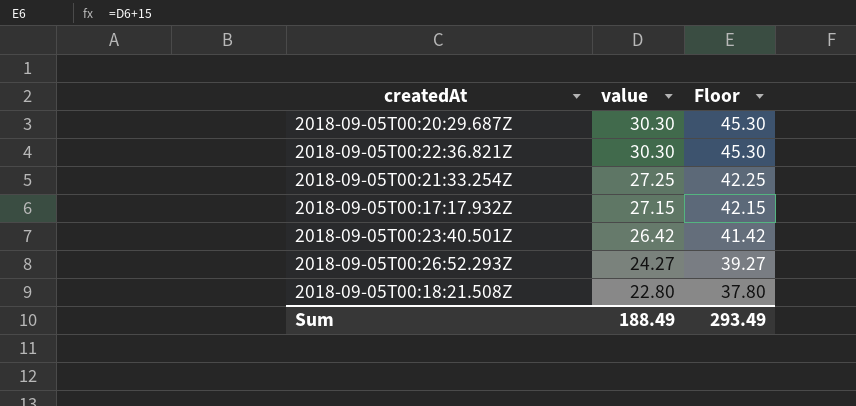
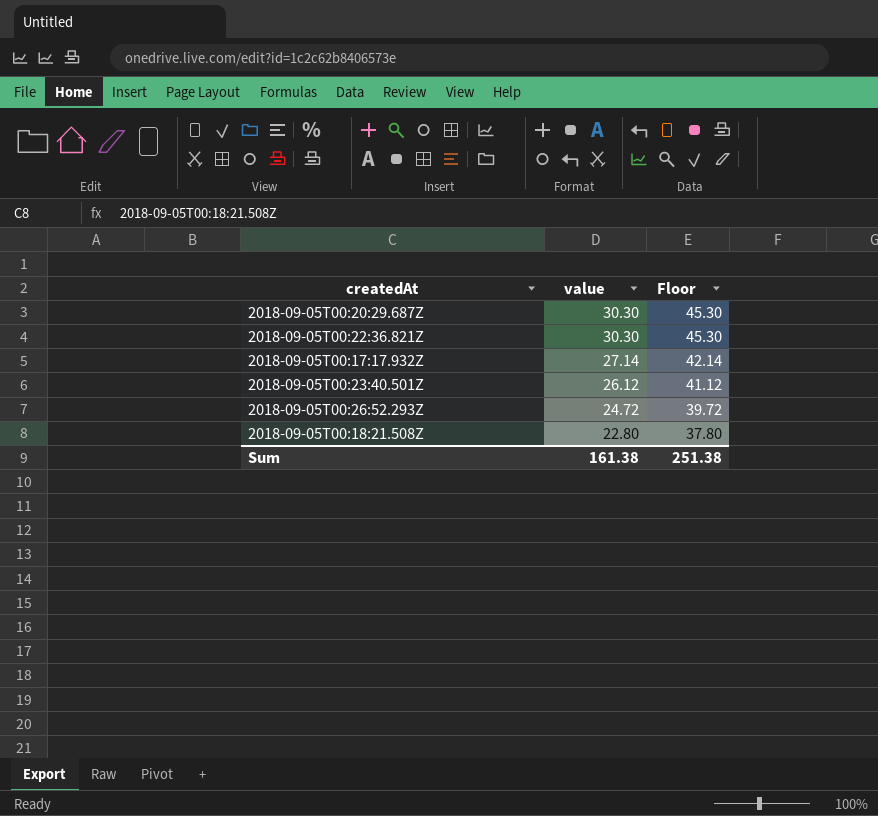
row 2018-09-05T00:21:33.254Z: 27.25 | 42.25 -> none
2018-09-05T00:17:17.932Z | value: 27.15 -> 27.14
2018-09-05T00:17:17.932Z | Floor: 42.15 -> 42.14
2018-09-05T00:23:40.501Z | value: 26.42 -> 26.12
2018-09-05T00:23:40.501Z | Floor: 41.42 -> 41.12
2018-09-05T00:26:52.293Z | value: 24.27 -> 24.72
2018-09-05T00:26:52.293Z | Floor: 39.27 -> 39.72
Sum | value: 188.49 -> 161.38
Sum | Floor: 293.49 -> 251.38

